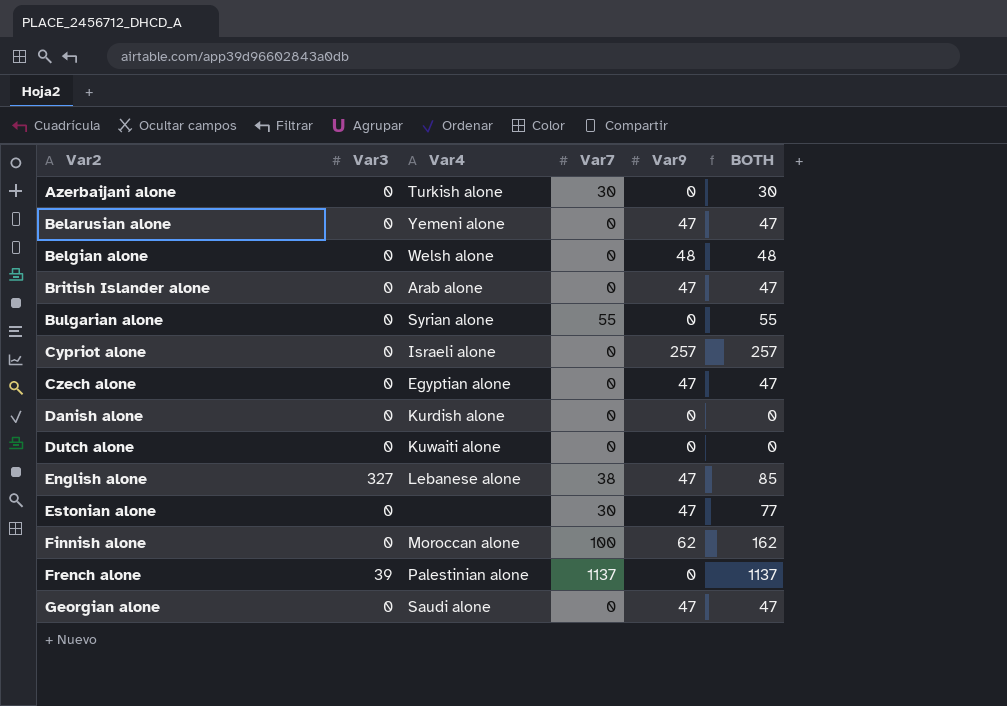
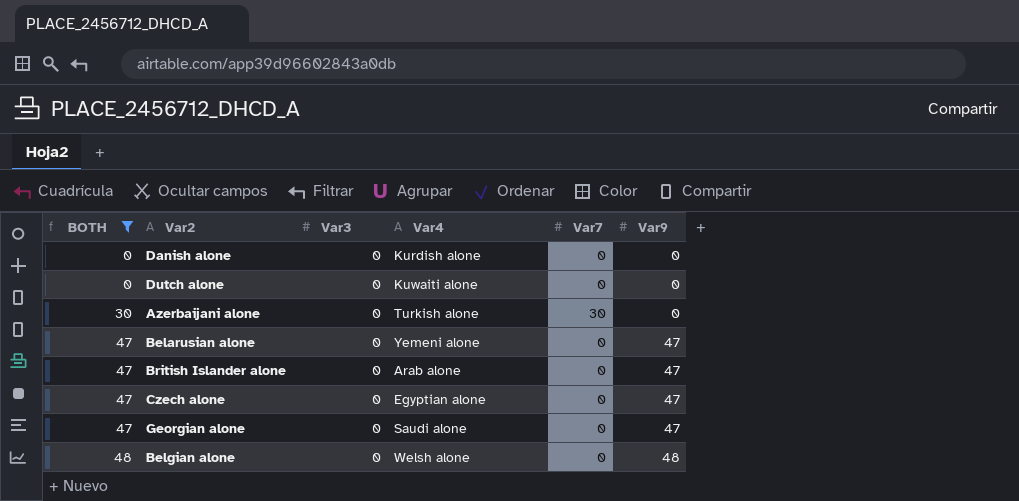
filter: none -> BOTH <= 48
row order: Var2 ascending -> BOTH ascending
column BOTH | position: 6 -> 1

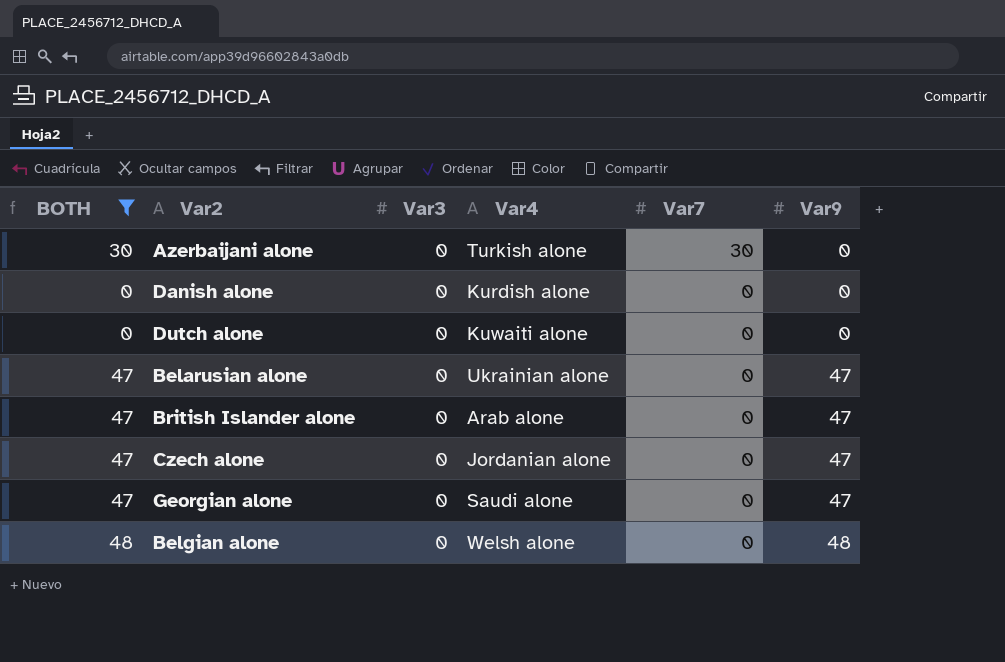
row order: BOTH ascending -> Var7 descending
Belarusian alone | Var4: Yemeni alone -> Ukrainian alone
Czech alone | Var4: Egyptian alone -> Jordanian alone

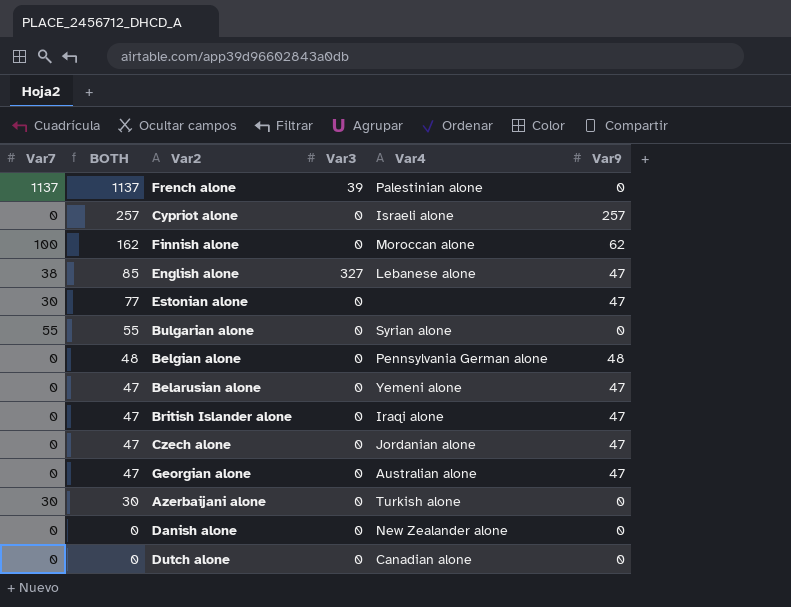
filter: BOTH <= 48 -> none
row order: Var7 descending -> BOTH descending
column Var7 | position: 5 -> 1
Belgian alone | Var4: Welsh alone -> Pennsylvania German alone
Belarusian alone | Var4: Ukrainian alone -> Yemeni alone
British Islander alone | Var4: Arab alone -> Iraqi alone
Georgian alone | Var4: Saudi alone -> Australian alone
Danish alone | Var4: Kurdish alone -> New Zealander alone
Dutch alone | Var4: Kuwaiti alone -> Canadian alone

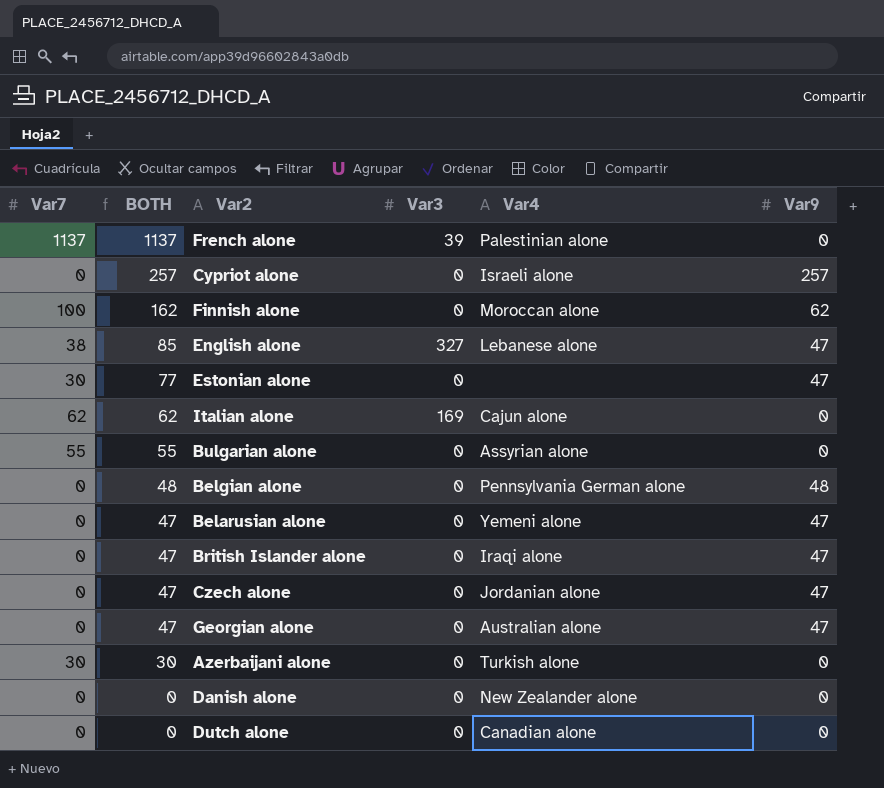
row Italian alone: none -> 62 | 62 | 169 | Cajun alone | 0
Bulgarian alone | Var4: Syrian alone -> Assyrian alone

